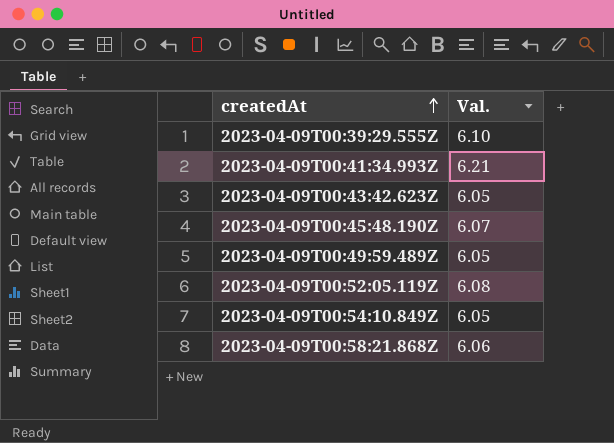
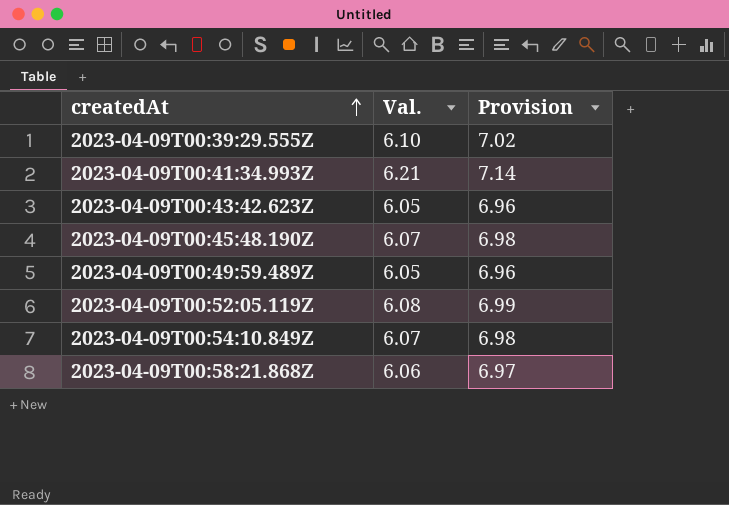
column Provision | formula: none -> [Val.] * 1.15
2023-04-09T00:54:10.849Z | Val.: 6.05 -> 6.07

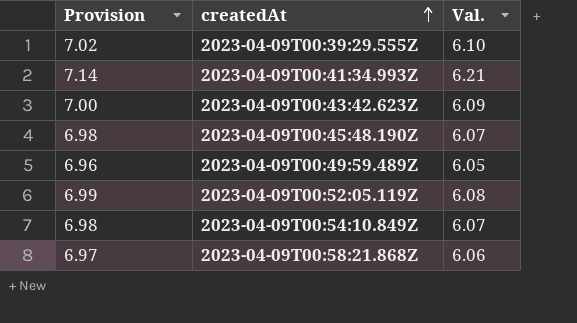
column Provision | position: 3 -> 1
2023-04-09T00:43:42.623Z | Provision: 6.96 -> 7.00
2023-04-09T00:43:42.623Z | Val.: 6.05 -> 6.09

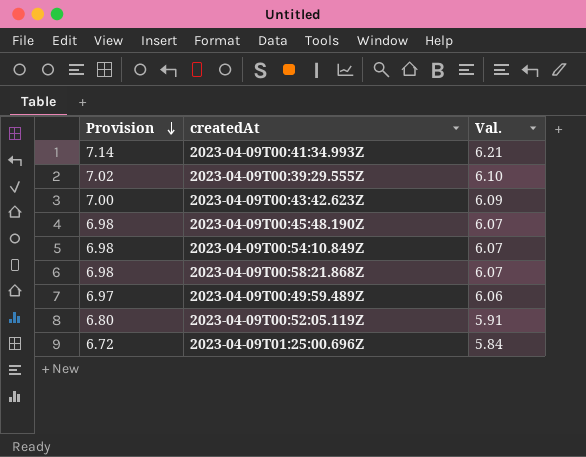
row order: createdAt ascending -> Provision descending
2023-04-09T00:58:21.868Z | Provision: 6.97 -> 6.98
2023-04-09T00:58:21.868Z | Val.: 6.06 -> 6.07
2023-04-09T00:49:59.489Z | Provision: 6.96 -> 6.97
2023-04-09T00:49:59.489Z | Val.: 6.05 -> 6.06
2023-04-09T00:52:05.119Z | Provision: 6.99 -> 6.80
2023-04-09T00:52:05.119Z | Val.: 6.08 -> 5.91
row 2023-04-09T01:25:00.696Z: none -> 6.72 | 5.84

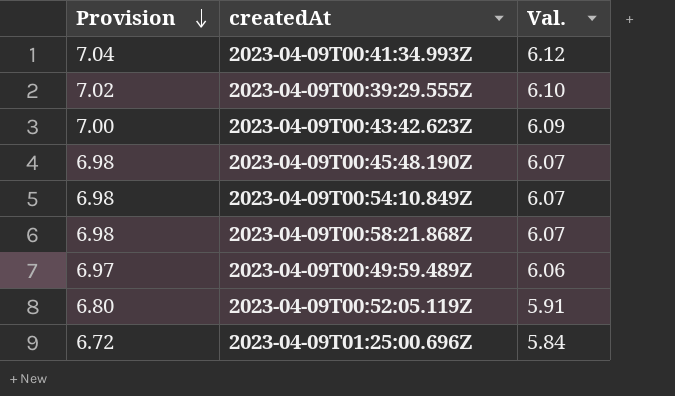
2023-04-09T00:41:34.993Z | Provision: 7.14 -> 7.04
2023-04-09T00:41:34.993Z | Val.: 6.21 -> 6.12

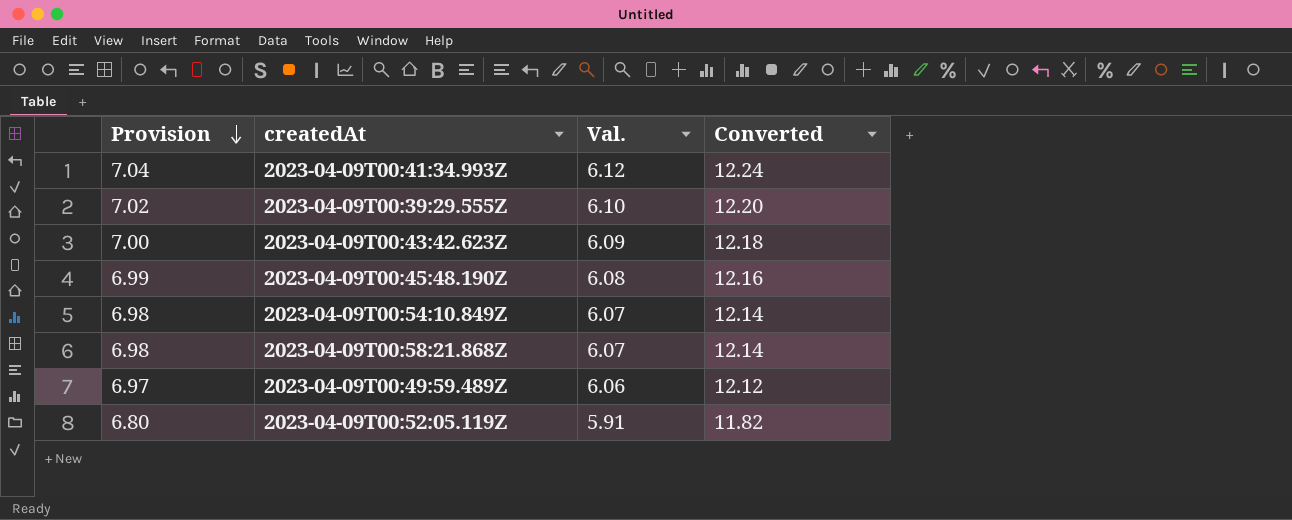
column Converted | formula: none -> [Val.] * 2
row 2023-04-09T01:25:00.696Z: 6.72 | 5.84 -> none
2023-04-09T00:45:48.190Z | Provision: 6.98 -> 6.99
2023-04-09T00:45:48.190Z | Val.: 6.07 -> 6.08

